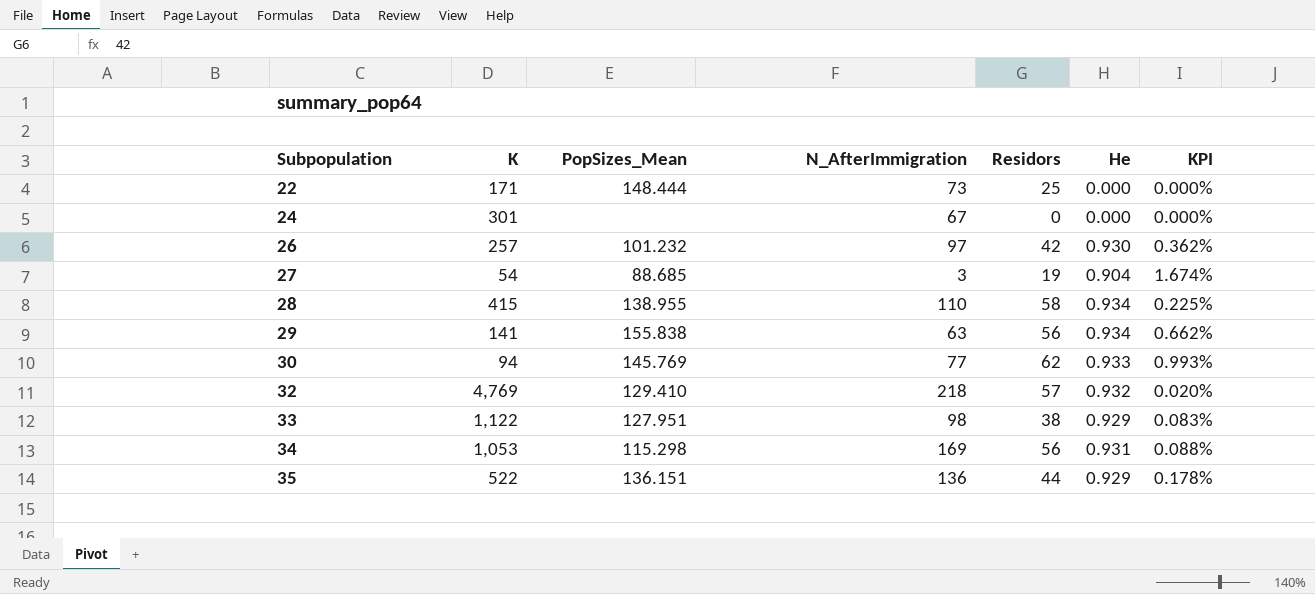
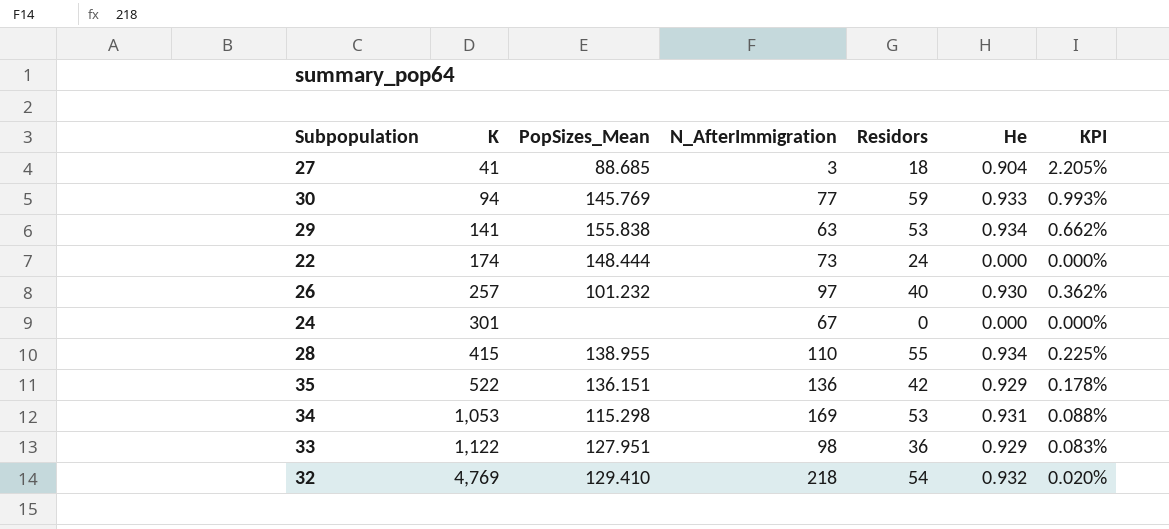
row order: Subpopulation ascending -> K ascending
27 | K: 54 -> 41
27 | Residors: 19 -> 18
27 | KPI: 1.674% -> 2.205%
30 | Residors: 62 -> 59
29 | Residors: 56 -> 53
22 | K: 171 -> 174
22 | Residors: 25 -> 24
26 | Residors: 42 -> 40
28 | Residors: 58 -> 55
35 | Residors: 44 -> 42
34 | Residors: 56 -> 53
33 | Residors: 38 -> 36
32 | Residors: 57 -> 54

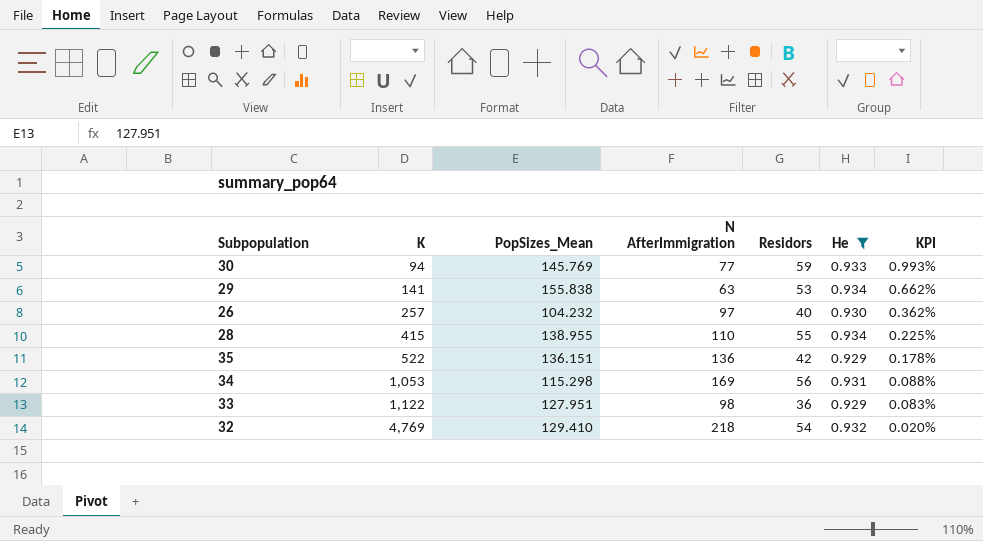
filter: none -> He >= 0.929
column name: N_AfterImmigration -> N AfterImmigration
26 | PopSizes_Mean: 101.232 -> 104.232
34 | Residors: 53 -> 56

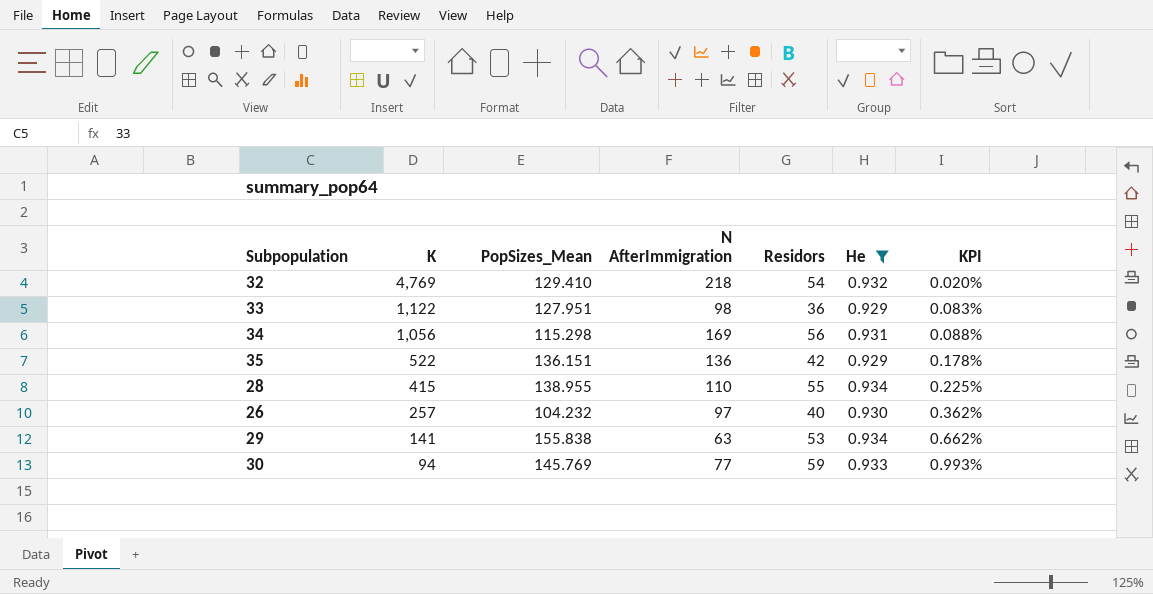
row order: K ascending -> K descending
34 | K: 1,053 -> 1,056

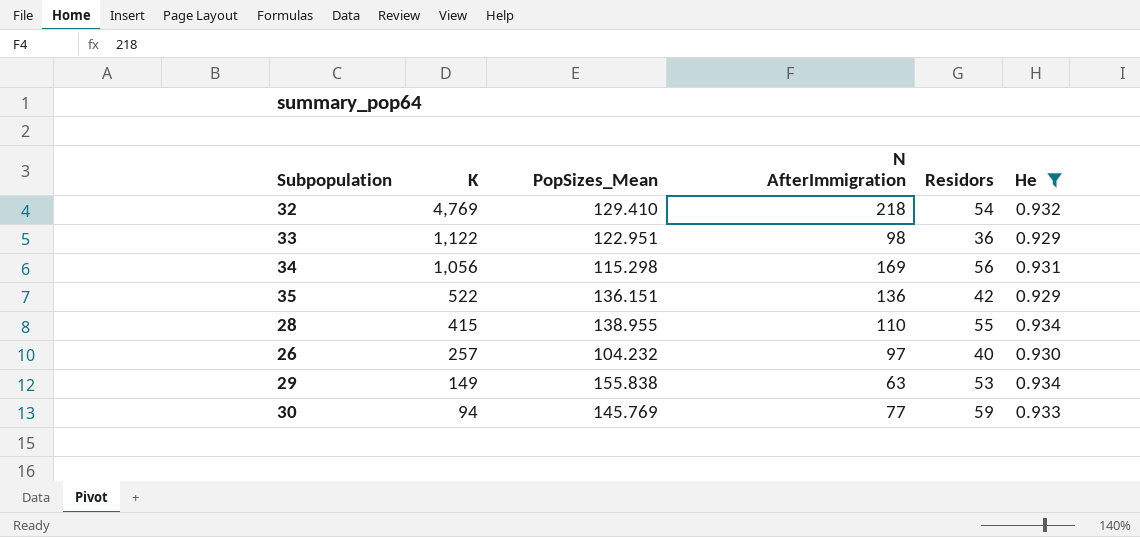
column KPI | formula: [He] / [K] -> none
33 | PopSizes_Mean: 127.951 -> 122.951
29 | K: 141 -> 149

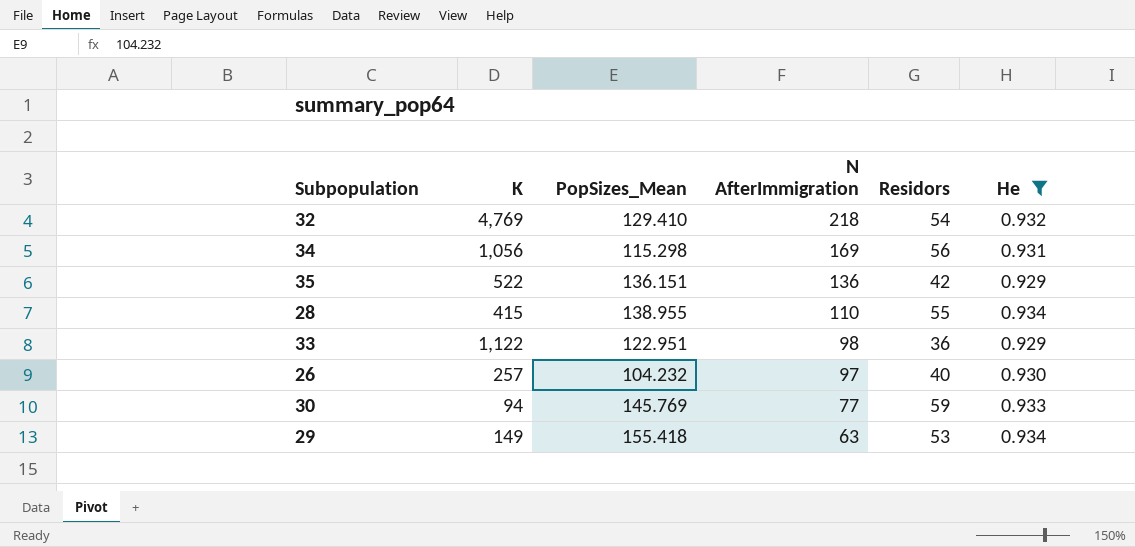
row order: K descending -> N AfterImmigration descending
29 | PopSizes_Mean: 155.838 -> 155.418

